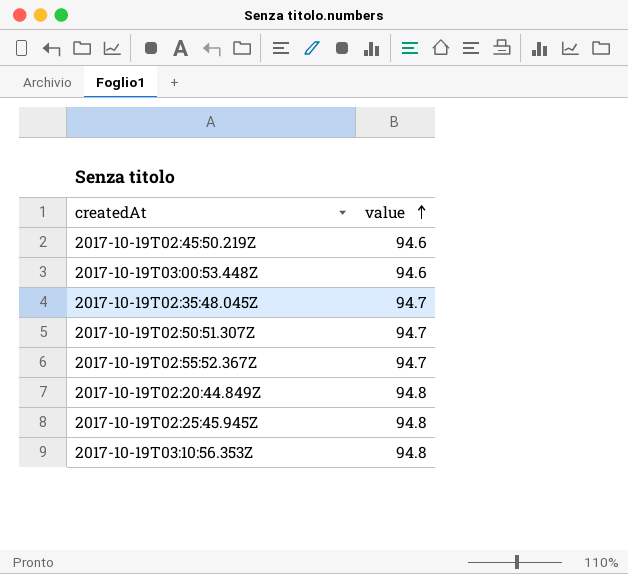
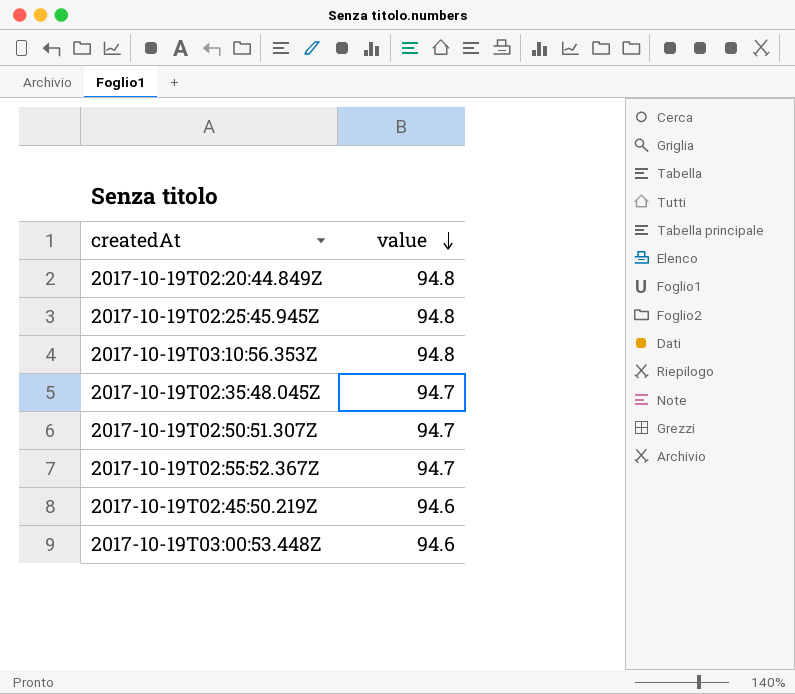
row order: value ascending -> value descending

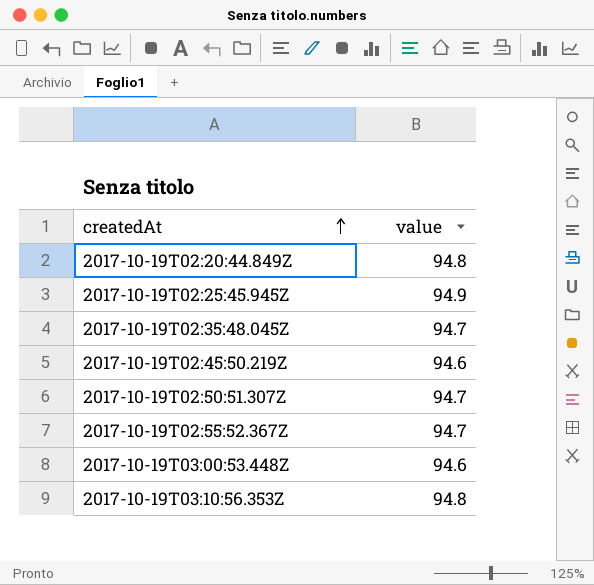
row order: value descending -> createdAt ascending
2017-10-19T02:25:45.945Z | value: 94.8 -> 94.9

